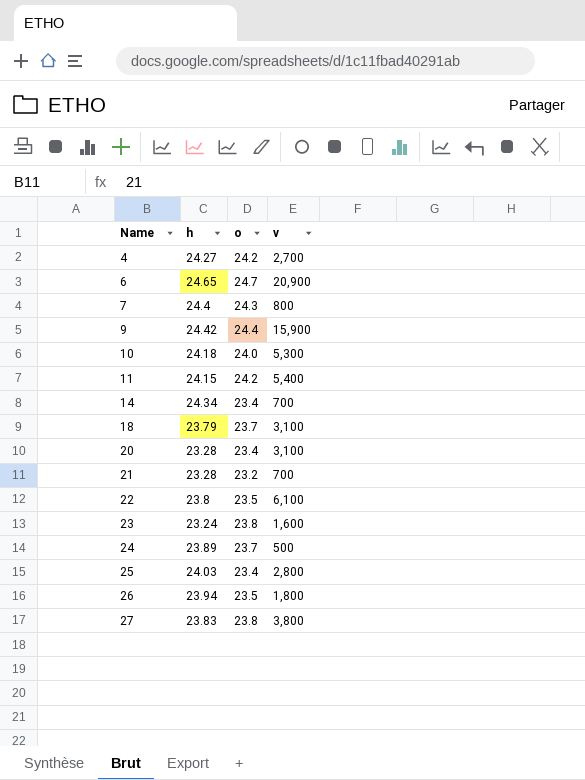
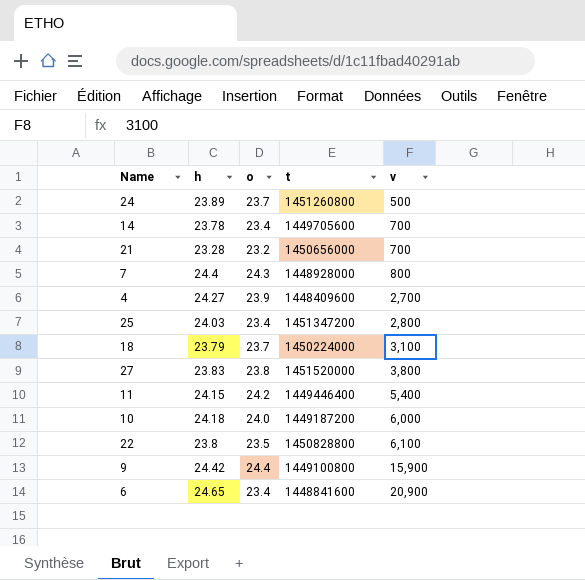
row order: Name ascending -> v ascending
column t | position: none -> 4
row 20: 23.28 | 23.4 | 3,100 -> none
row 23: 23.24 | 23.8 | 1,600 -> none
row 26: 23.94 | 23.5 | 1,800 -> none
14 | h: 24.34 -> 23.78
4 | o: 24.2 -> 23.9
10 | v: 5,300 -> 6,000
6 | o: 24.7 -> 23.4

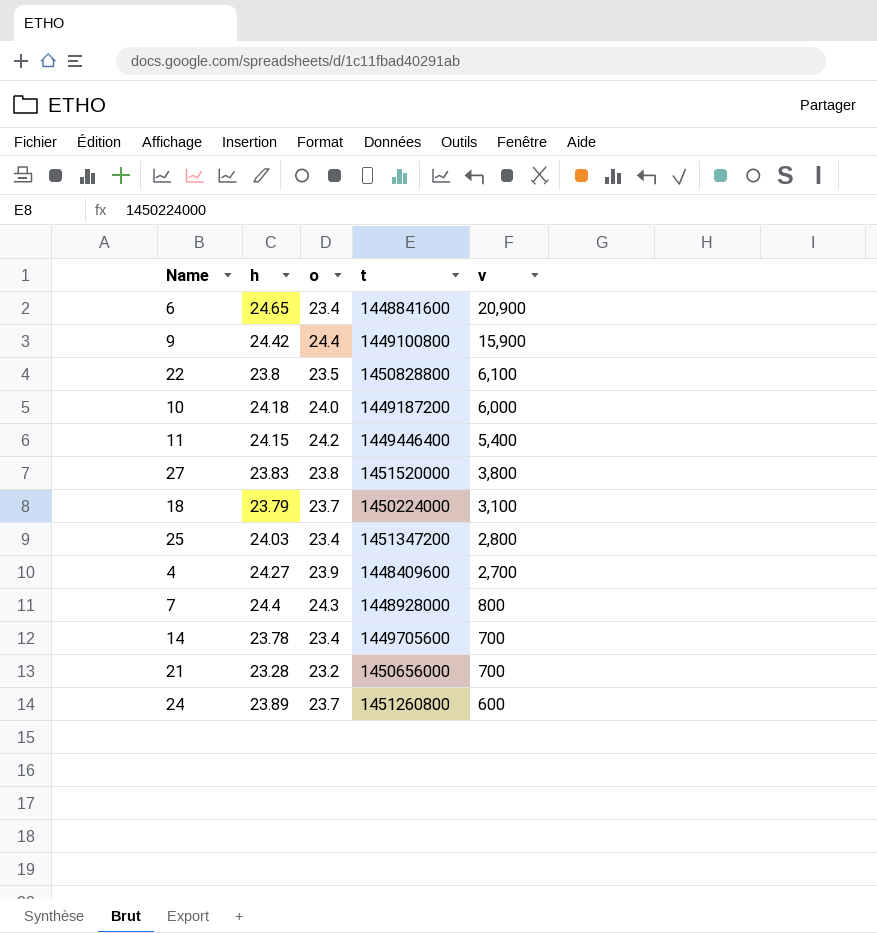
row order: v ascending -> v descending
24 | v: 500 -> 600

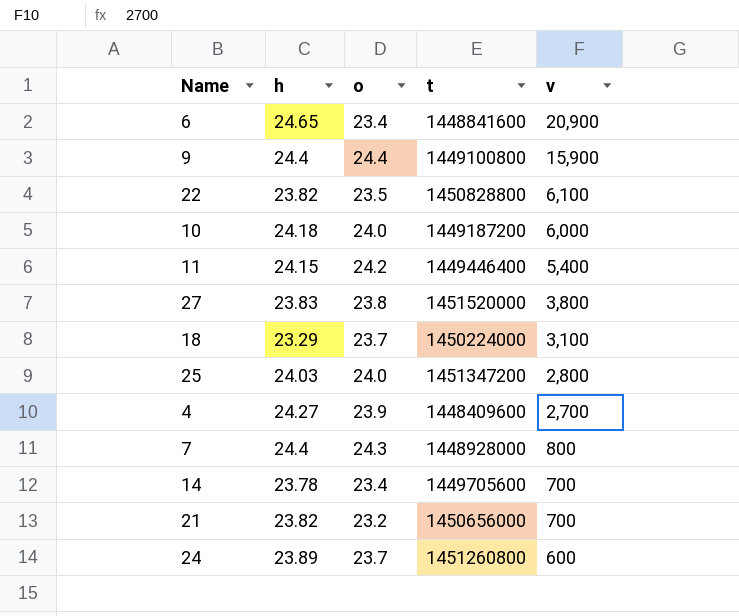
9 | h: 24.42 -> 24.4
22 | h: 23.8 -> 23.82
18 | h: 23.79 -> 23.29
25 | o: 23.4 -> 24.0
21 | h: 23.28 -> 23.82

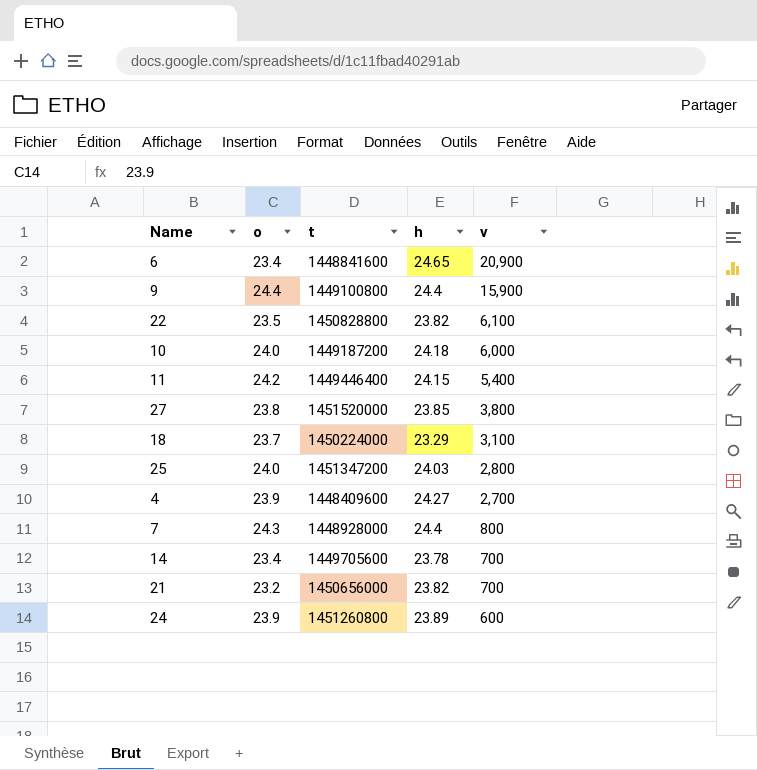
column h | position: 2 -> 4
27 | h: 23.83 -> 23.85
24 | o: 23.7 -> 23.9

